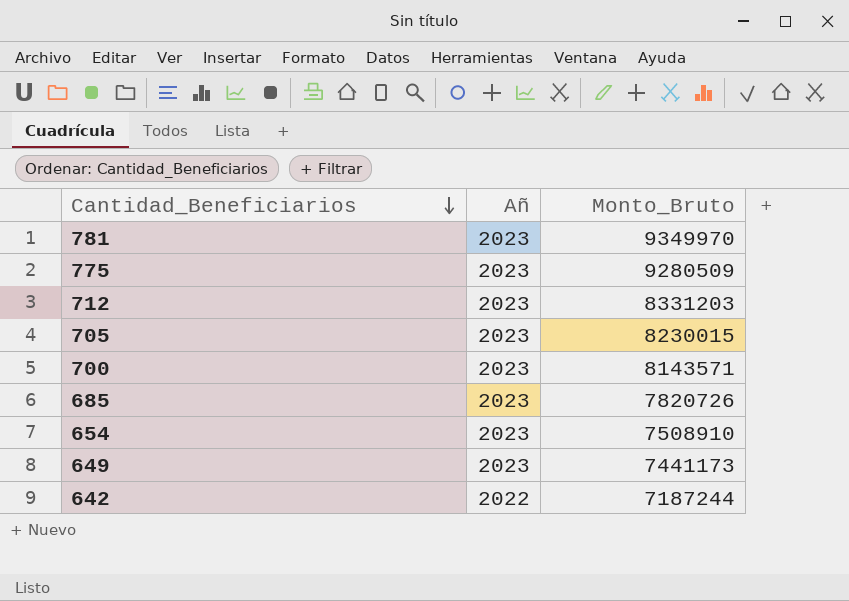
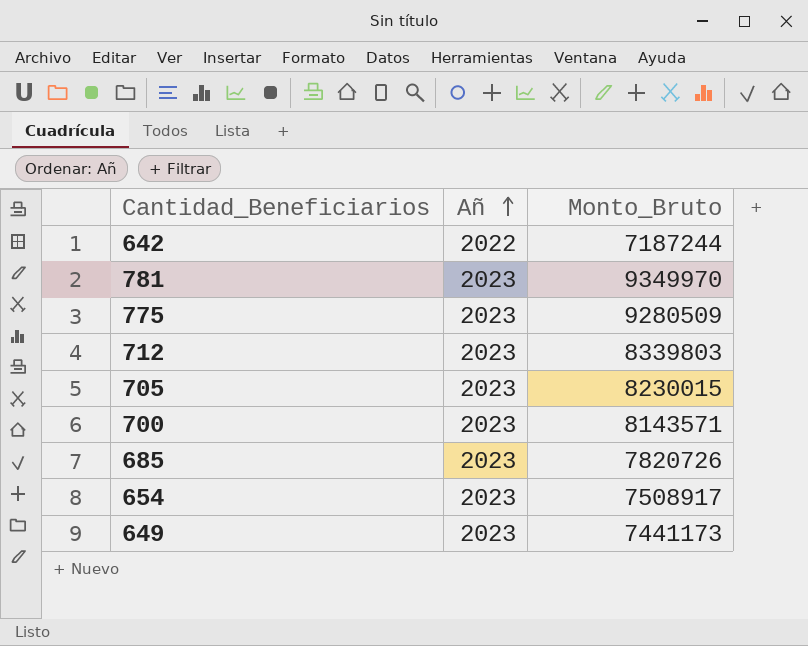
row order: Cantidad_Beneficiarios descending -> Añ ascending
712 | Monto_Bruto: 8331203 -> 8339803
654 | Monto_Bruto: 7508910 -> 7508917

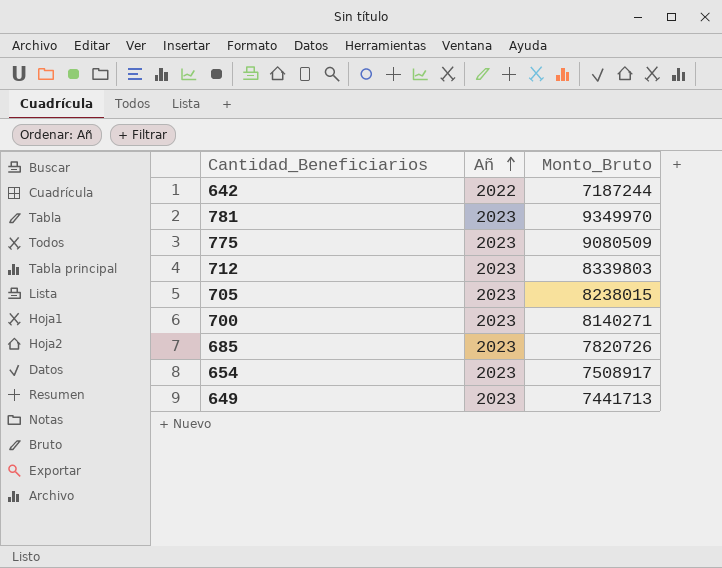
775 | Monto_Bruto: 9280509 -> 9080509
705 | Monto_Bruto: 8230015 -> 8238015
700 | Monto_Bruto: 8143571 -> 8140271
649 | Monto_Bruto: 7441173 -> 7441713

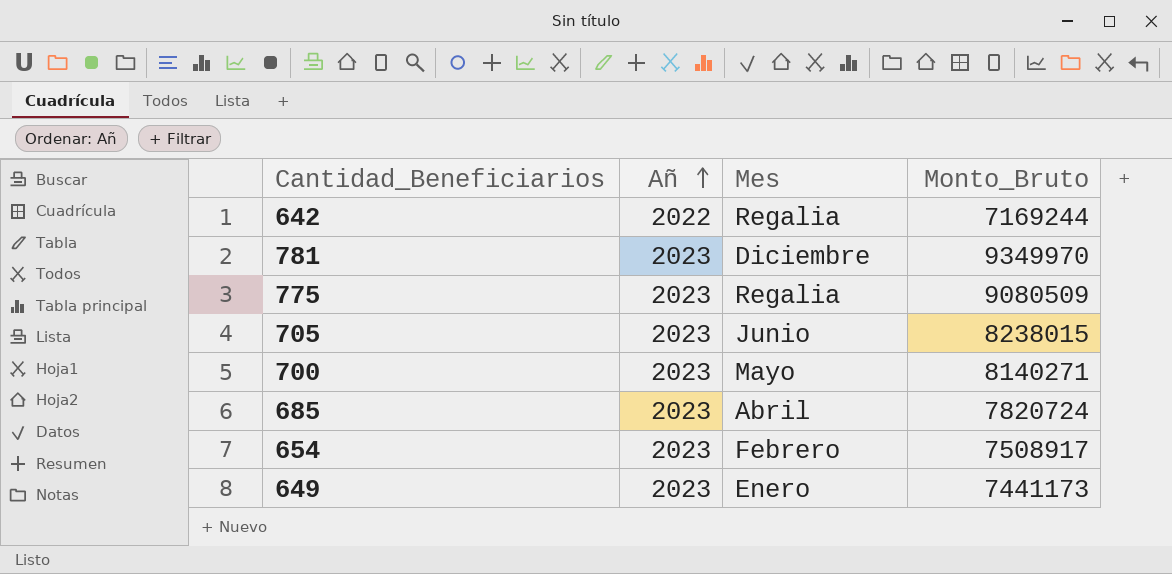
column Mes | position: none -> 3
row 712: 2023 | 8339803 -> none
642 | Monto_Bruto: 7187244 -> 7169244
685 | Monto_Bruto: 7820726 -> 7820724
649 | Monto_Bruto: 7441713 -> 7441173

